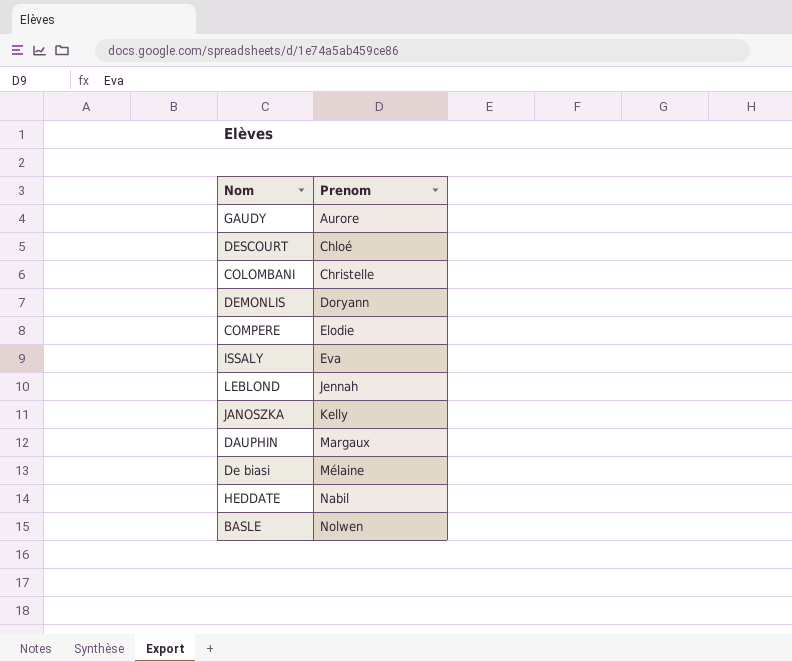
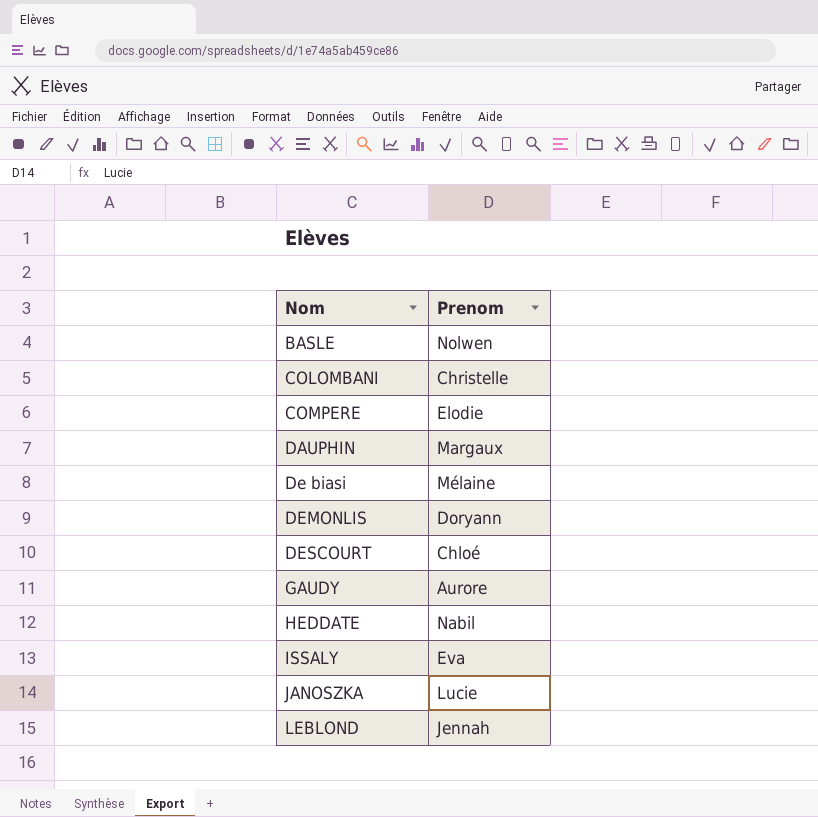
row order: Prenom ascending -> Nom ascending
JANOSZKA | Prenom: Kelly -> Lucie

